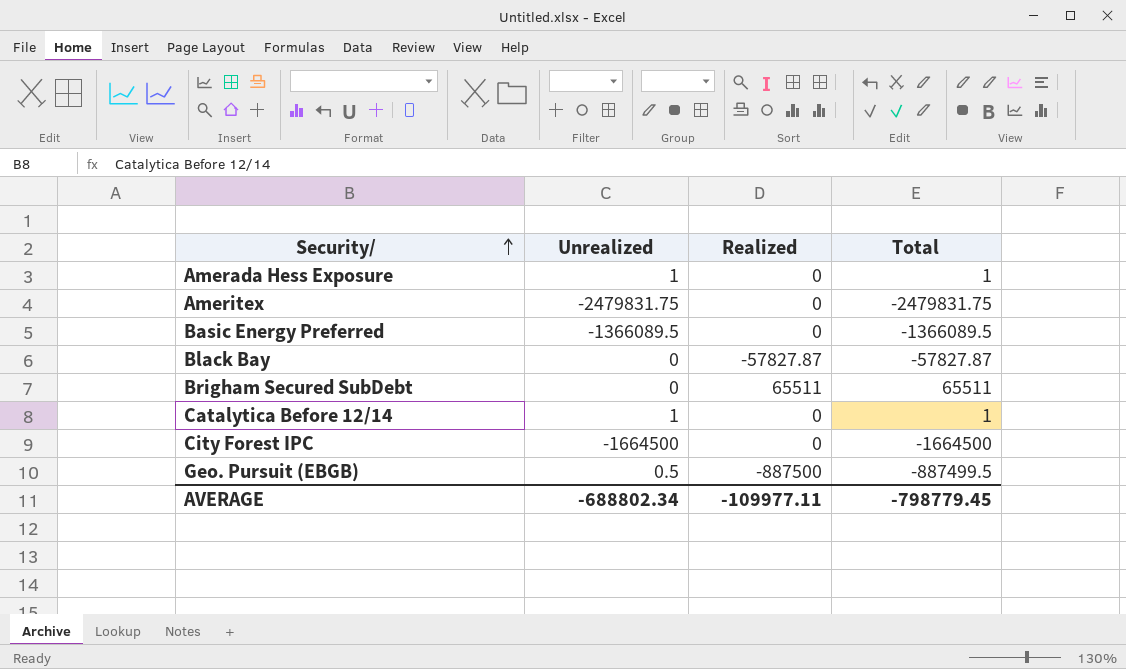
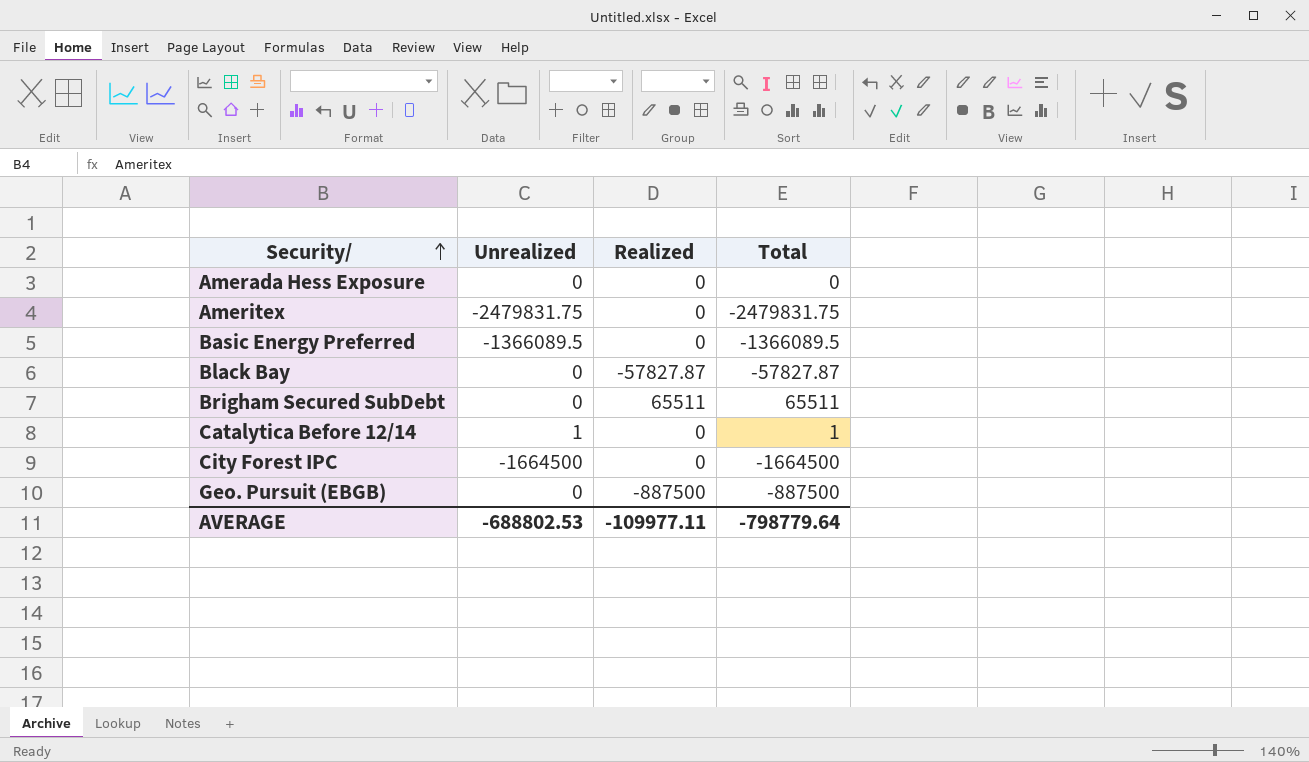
Amerada Hess Exposure | Unrealized: 1 -> 0
Amerada Hess Exposure | Total: 1 -> 0
Geo. Pursuit (EBGB) | Unrealized: 0.5 -> 0
Geo. Pursuit (EBGB) | Total: -887499.5 -> -887500
AVERAGE | Unrealized: -688802.34 -> -688802.53
AVERAGE | Total: -798779.45 -> -798779.64

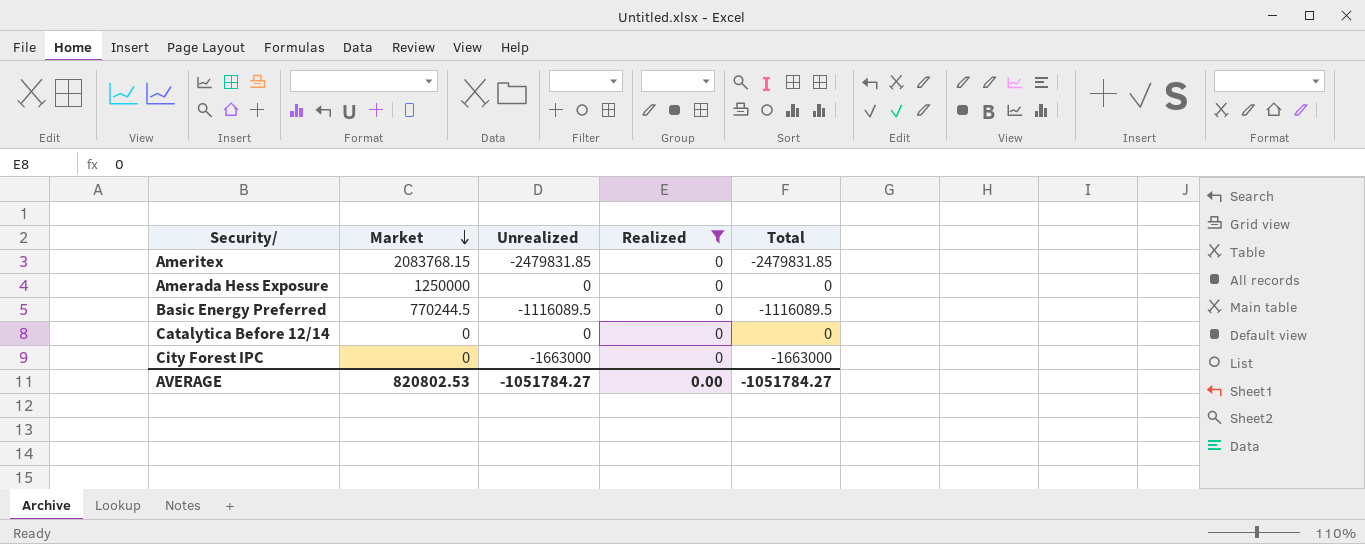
filter: none -> Realized = 0
row order: Security/ ascending -> Market descending
column Market | position: none -> 2
Ameritex | Unrealized: -2479831.75 -> -2479831.85
Ameritex | Total: -2479831.75 -> -2479831.85
Basic Energy Preferred | Unrealized: -1366089.5 -> -1116089.5
Basic Energy Preferred | Total: -1366089.5 -> -1116089.5
Catalytica Before 12/14 | Unrealized: 1 -> 0
Catalytica Before 12/14 | Total: 1 -> 0
City Forest IPC | Unrealized: -1664500 -> -1663000
City Forest IPC | Total: -1664500 -> -1663000
AVERAGE | Unrealized: -688802.53 -> -1051784.27
AVERAGE | Realized: -109977.11 -> 0.00
AVERAGE | Total: -798779.64 -> -1051784.27

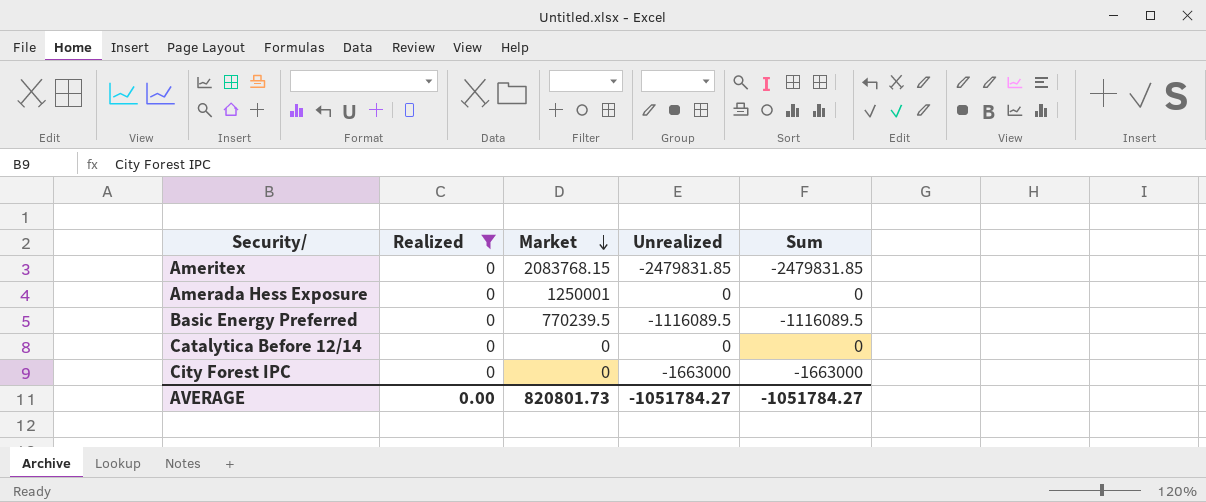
column Realized | position: 4 -> 2
column name: Total -> Sum
Amerada Hess Exposure | Market: 1250000 -> 1250001
Basic Energy Preferred | Market: 770244.5 -> 770239.5
AVERAGE | Market: 820802.53 -> 820801.73

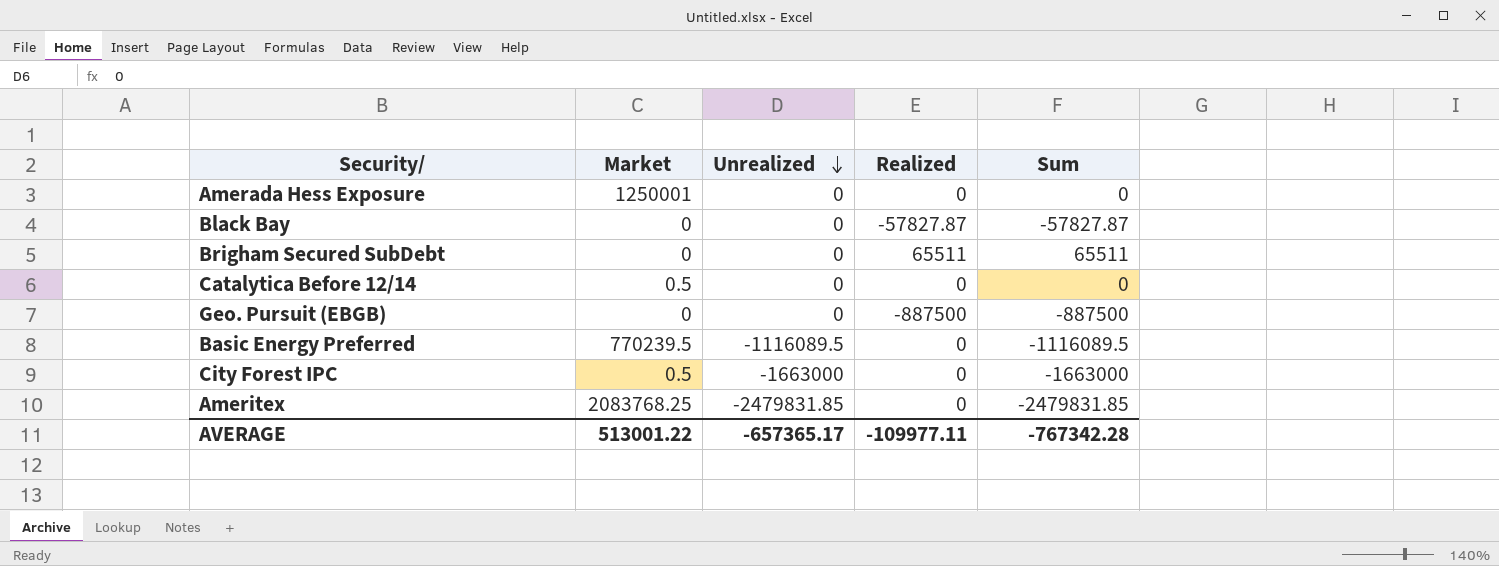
filter: Realized = 0 -> none
row order: Market descending -> Unrealized descending
column Realized | position: 2 -> 4
Catalytica Before 12/14 | Market: 0 -> 0.5
City Forest IPC | Market: 0 -> 0.5
Ameritex | Market: 2083768.15 -> 2083768.25
AVERAGE | Market: 820801.73 -> 513001.22
AVERAGE | Unrealized: -1051784.27 -> -657365.17
AVERAGE | Realized: 0.00 -> -109977.11
AVERAGE | Sum: -1051784.27 -> -767342.28

